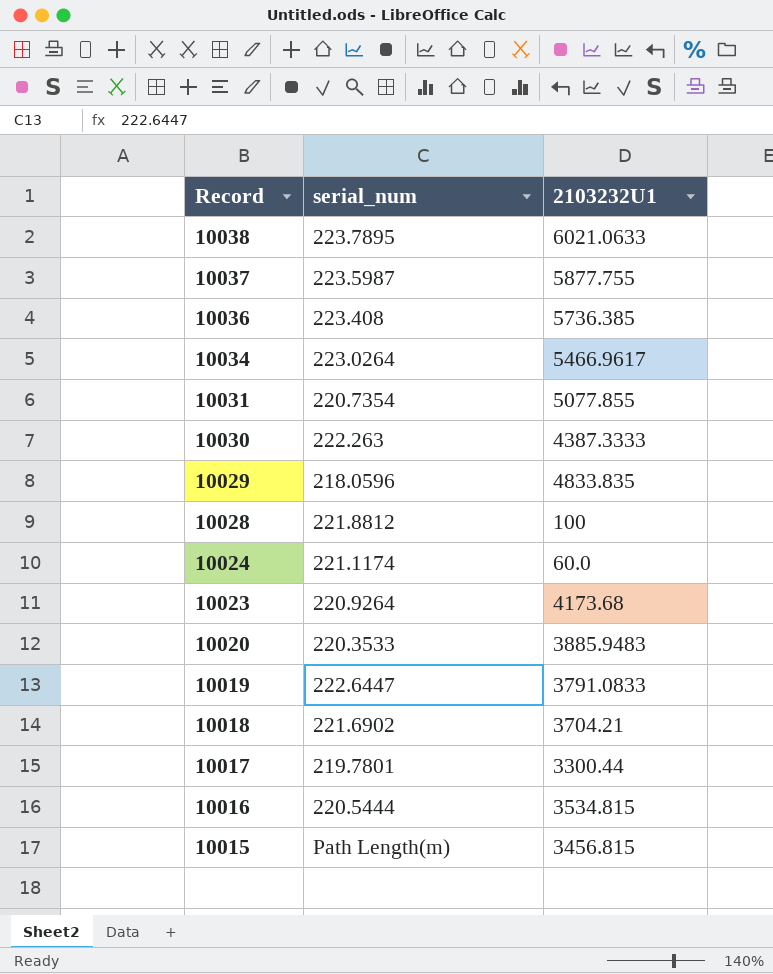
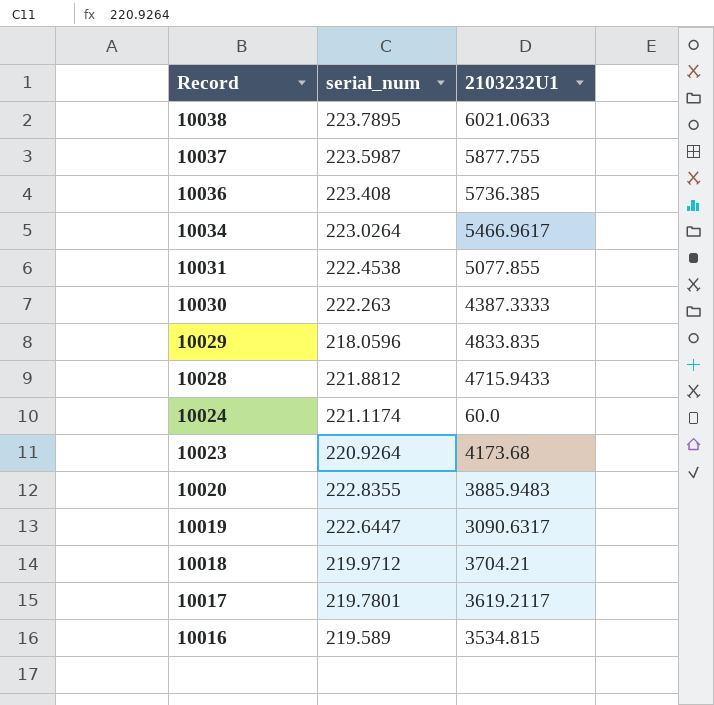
row 10015: Path Length(m) | 3456.815 -> none
10031 | serial_num: 220.7354 -> 222.4538
10028 | 2103232U1: 100 -> 4715.9433
10020 | serial_num: 220.3533 -> 222.8355
10019 | 2103232U1: 3791.0833 -> 3090.6317
10018 | serial_num: 221.6902 -> 219.9712
10017 | 2103232U1: 3300.44 -> 3619.2117
10016 | serial_num: 220.5444 -> 219.589

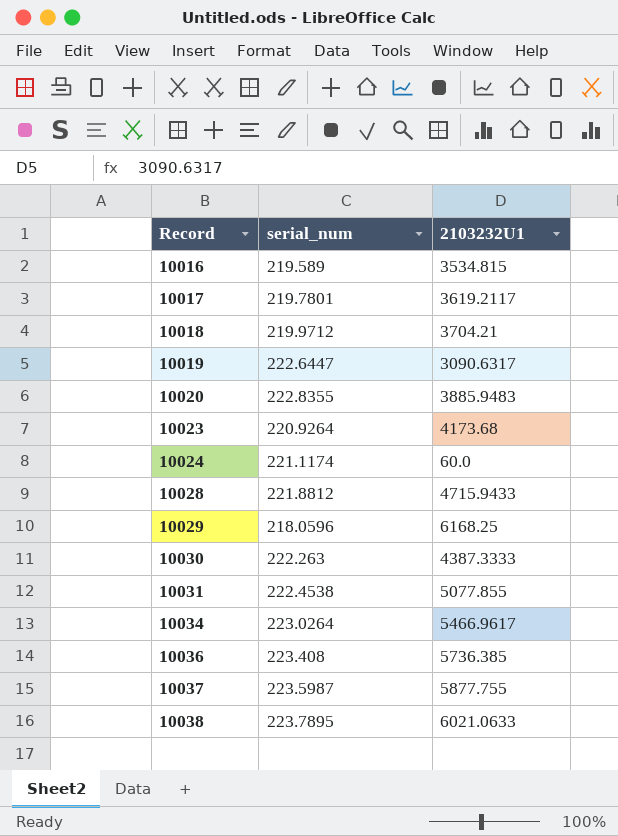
row order: Record descending -> Record ascending
10029 | 2103232U1: 4833.835 -> 6168.25

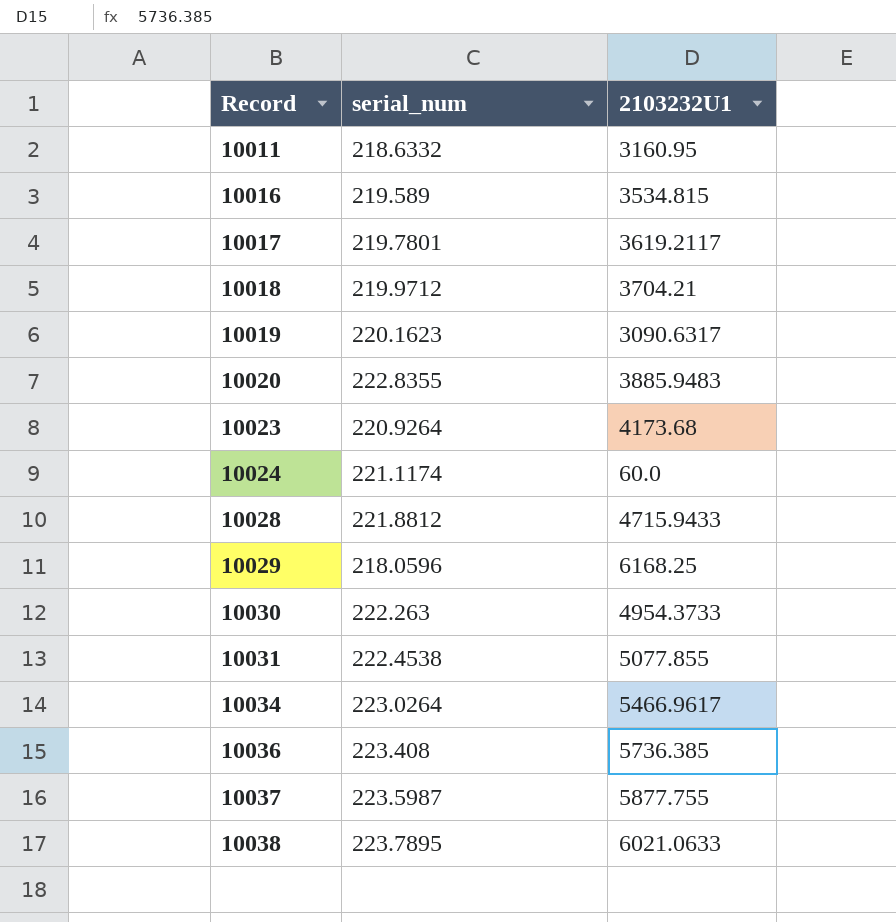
row 10011: none -> 218.6332 | 3160.95
10019 | serial_num: 222.6447 -> 220.1623
10030 | 2103232U1: 4387.3333 -> 4954.3733

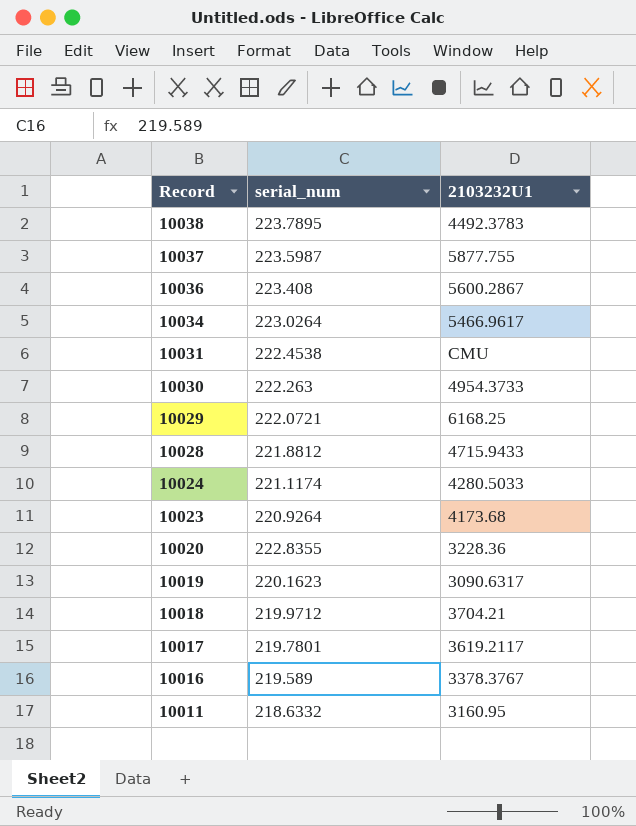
row order: Record ascending -> Record descending
10038 | 2103232U1: 6021.0633 -> 4492.3783
10036 | 2103232U1: 5736.385 -> 5600.2867
10031 | 2103232U1: 5077.855 -> CMU
10029 | serial_num: 218.0596 -> 222.0721
10024 | 2103232U1: 60.0 -> 4280.5033
10020 | 2103232U1: 3885.9483 -> 3228.36
10016 | 2103232U1: 3534.815 -> 3378.3767

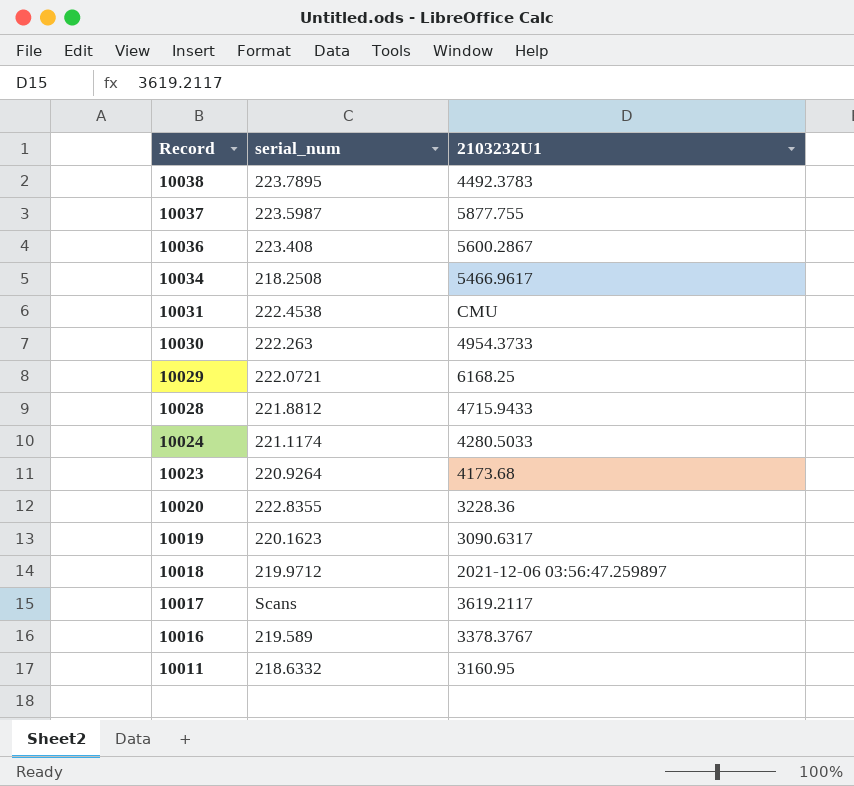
10034 | serial_num: 223.0264 -> 218.2508
10018 | 2103232U1: 3704.21 -> 2021-12-06 03:56:47.259897
10017 | serial_num: 219.7801 -> Scans

